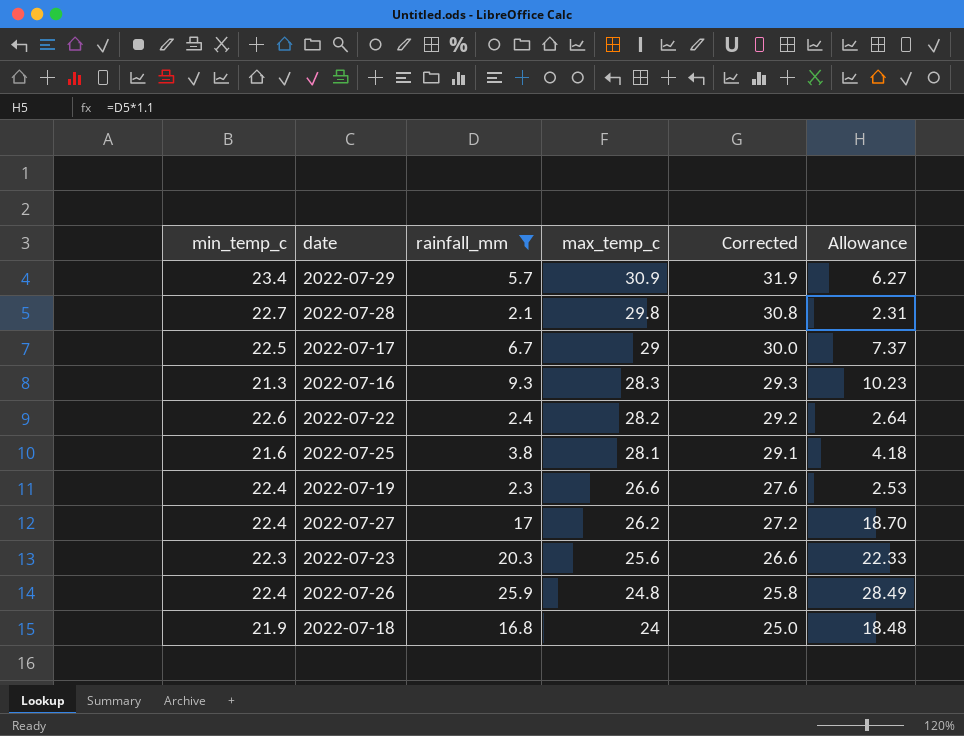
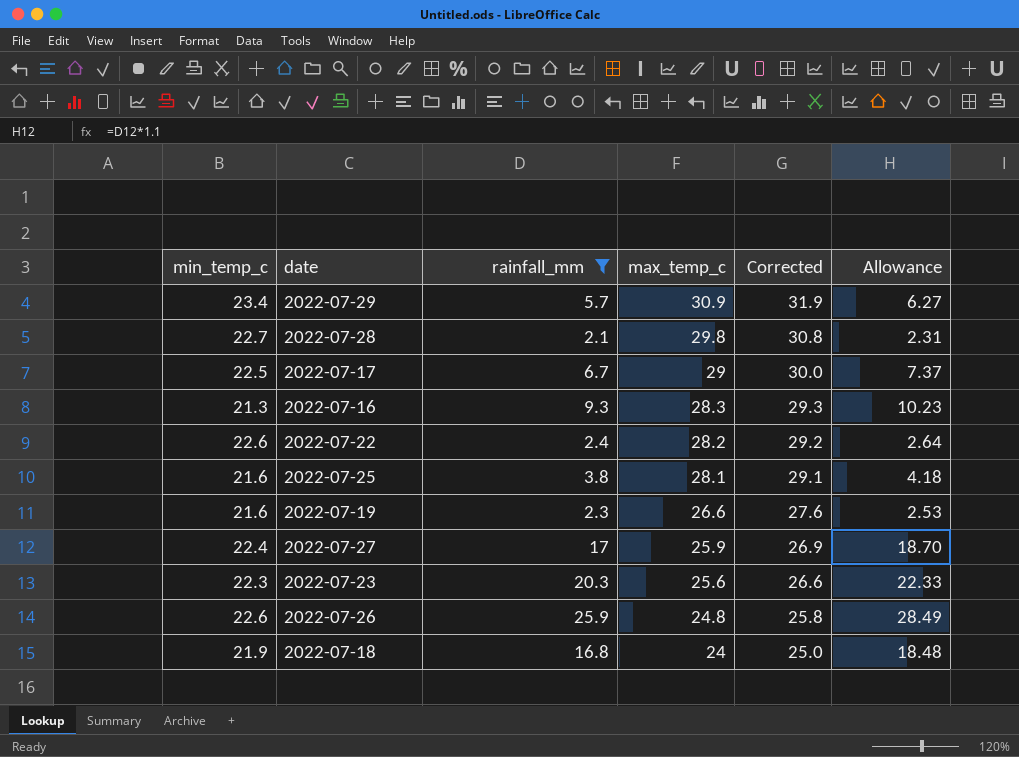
2022-07-19 | min_temp_c: 22.4 -> 21.6
2022-07-27 | max_temp_c: 26.2 -> 25.9
2022-07-27 | Corrected: 27.2 -> 26.9
2022-07-26 | min_temp_c: 22.4 -> 22.6

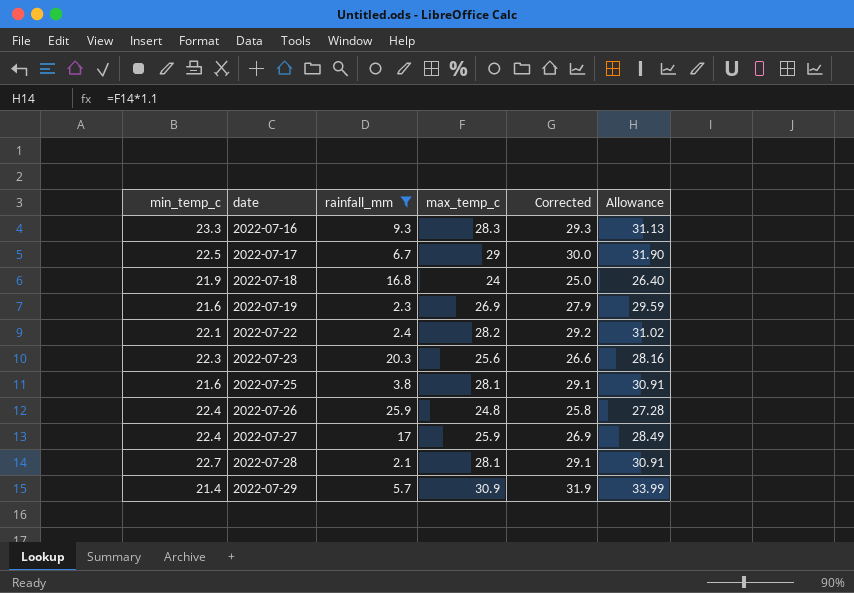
row order: max_temp_c descending -> date ascending
column Allowance | formula: [rainfall_mm] * 1.1 -> [max_temp_c] * 1.1
2022-07-16 | min_temp_c: 21.3 -> 23.3
2022-07-19 | max_temp_c: 26.6 -> 26.9
2022-07-19 | Corrected: 27.6 -> 27.9
2022-07-22 | min_temp_c: 22.6 -> 22.1
2022-07-26 | min_temp_c: 22.6 -> 22.4
2022-07-28 | max_temp_c: 29.8 -> 28.1
2022-07-28 | Corrected: 30.8 -> 29.1
2022-07-29 | min_temp_c: 23.4 -> 21.4

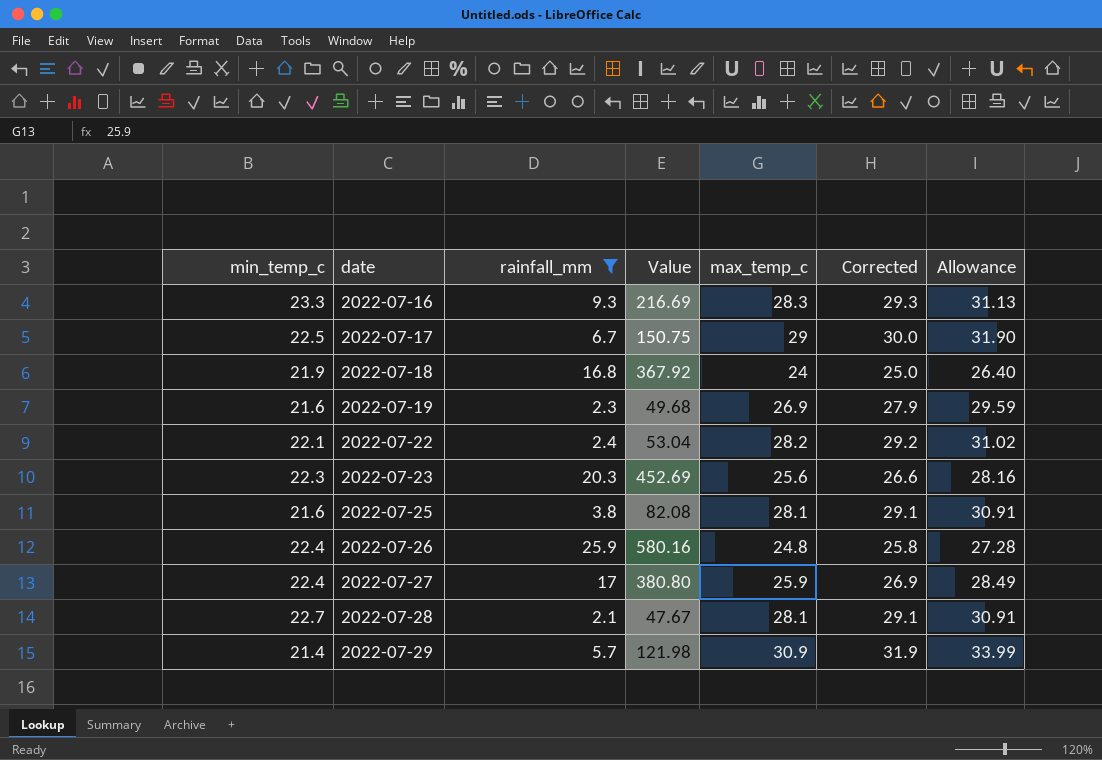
column Value | formula: none -> [min_temp_c] * [rainfall_mm]

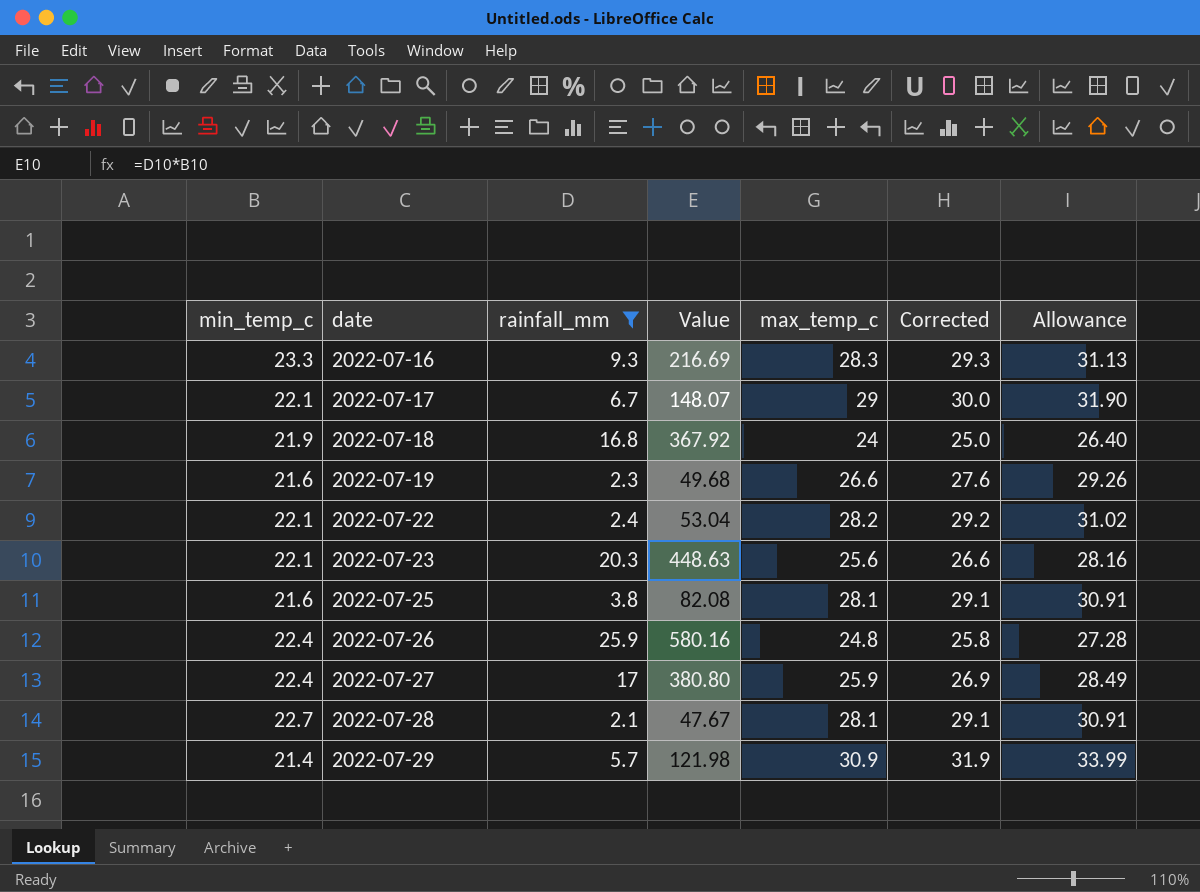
2022-07-17 | min_temp_c: 22.5 -> 22.1
2022-07-17 | Value: 150.75 -> 148.07
2022-07-19 | max_temp_c: 26.9 -> 26.6
2022-07-19 | Corrected: 27.9 -> 27.6
2022-07-19 | Allowance: 29.59 -> 29.26
2022-07-23 | min_temp_c: 22.3 -> 22.1
2022-07-23 | Value: 452.69 -> 448.63

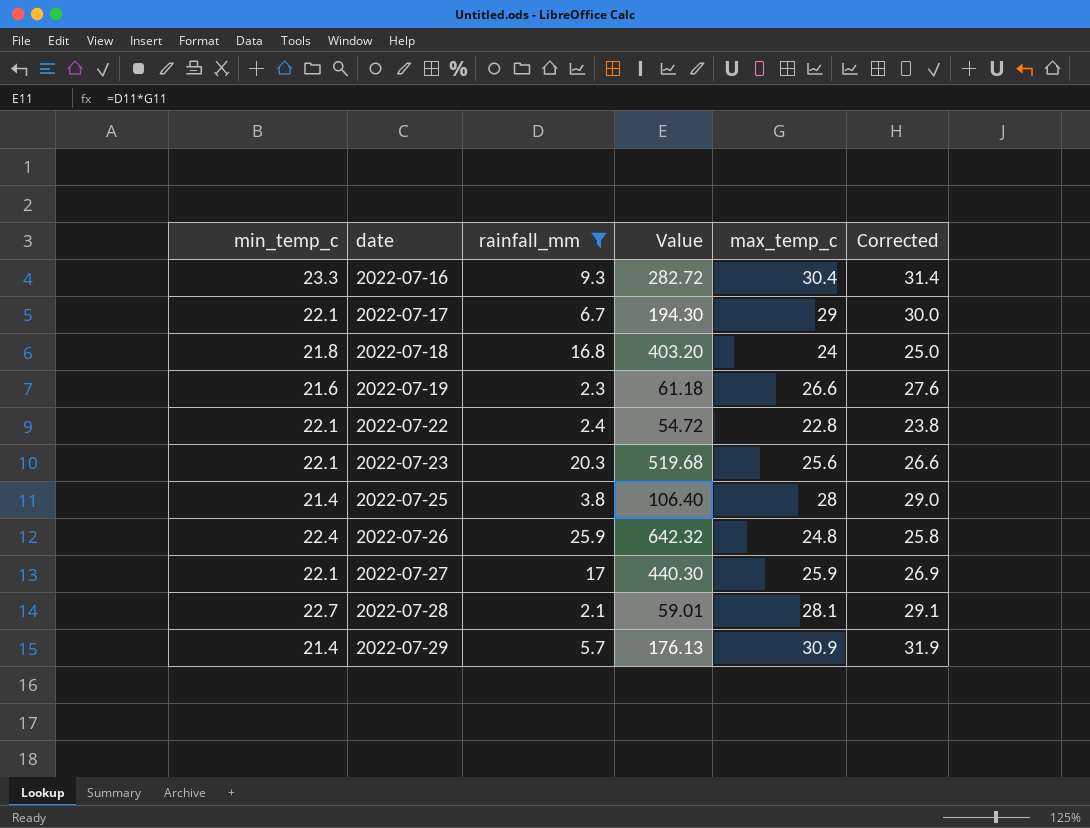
column Allowance | formula: [max_temp_c] * 1.1 -> none
column Value | formula: [min_temp_c] * [rainfall_mm] -> [rainfall_mm] * [max_temp_c]
2022-07-16 | max_temp_c: 28.3 -> 30.4
2022-07-16 | Corrected: 29.3 -> 31.4
2022-07-18 | min_temp_c: 21.9 -> 21.8
2022-07-22 | max_temp_c: 28.2 -> 22.8
2022-07-22 | Corrected: 29.2 -> 23.8
2022-07-25 | min_temp_c: 21.6 -> 21.4
2022-07-25 | max_temp_c: 28.1 -> 28
2022-07-25 | Corrected: 29.1 -> 29.0
2022-07-27 | min_temp_c: 22.4 -> 22.1

